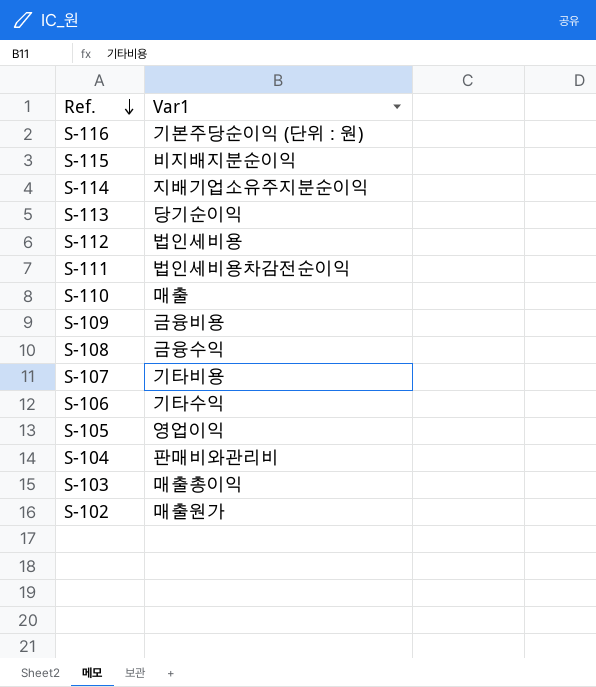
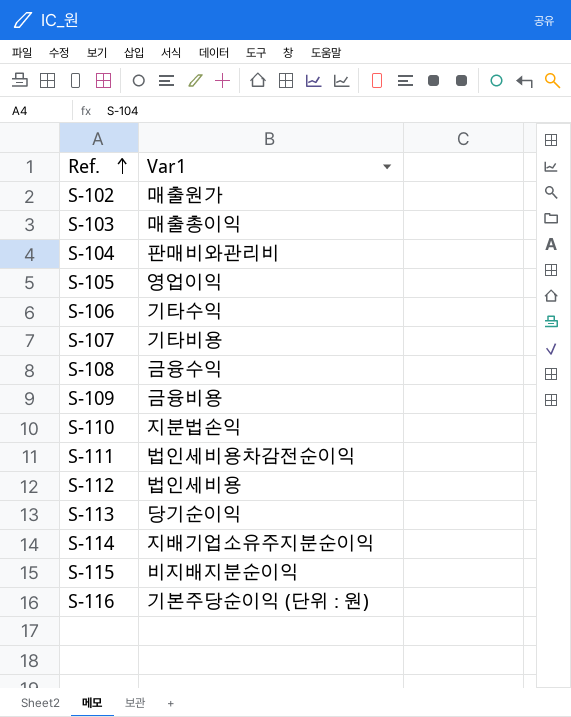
row order: Ref. descending -> Ref. ascending
S-110 | Var1: 매출 -> 지분법손익

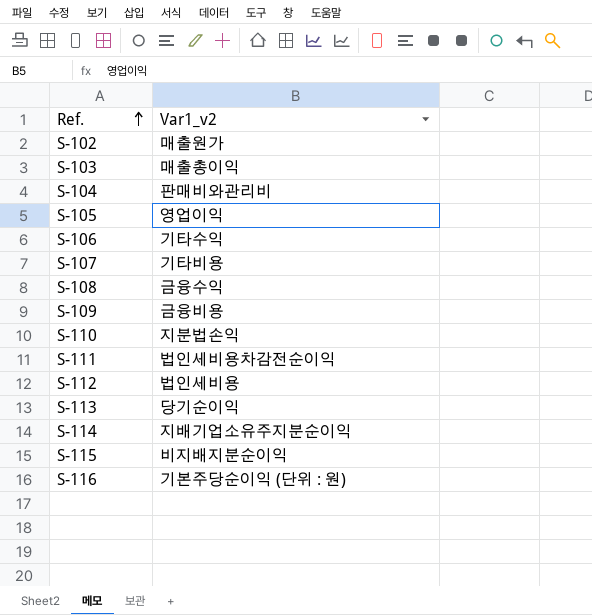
column name: Var1 -> Var1_v2

